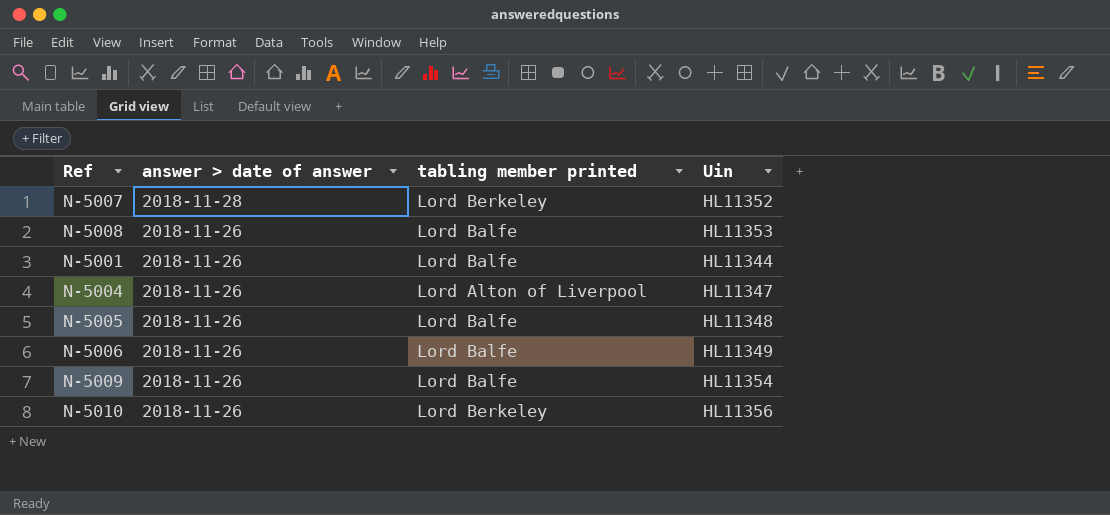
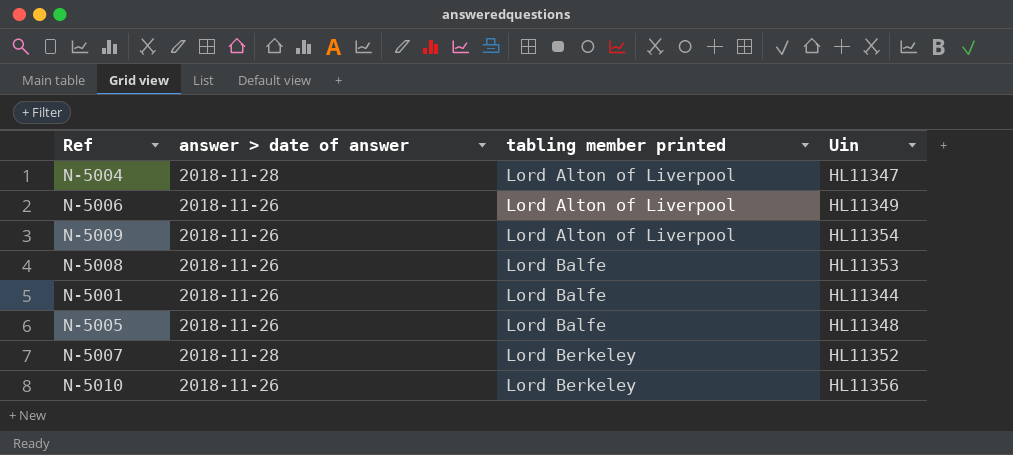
row order: answer > date of answer descending -> tabling member printed ascending
N-5004 | answer > date of answer: 2018-11-26 -> 2018-11-28
N-5006 | tabling member printed: Lord Balfe -> Lord Alton of Liverpool
N-5009 | tabling member printed: Lord Balfe -> Lord Alton of Liverpool

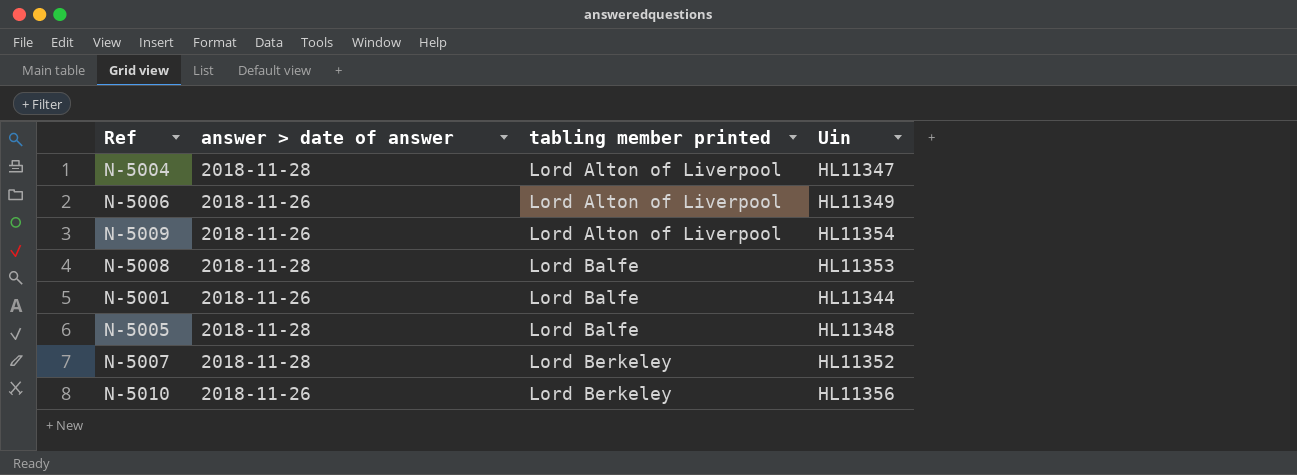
N-5008 | answer > date of answer: 2018-11-26 -> 2018-11-28
N-5005 | answer > date of answer: 2018-11-26 -> 2018-11-28

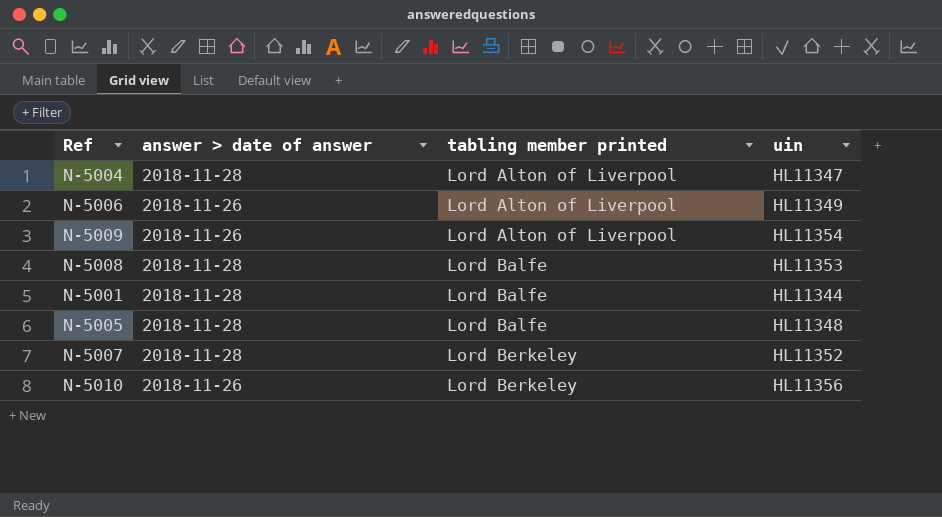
column name: Uin -> uin
N-5001 | answer > date of answer: 2018-11-26 -> 2018-11-28

